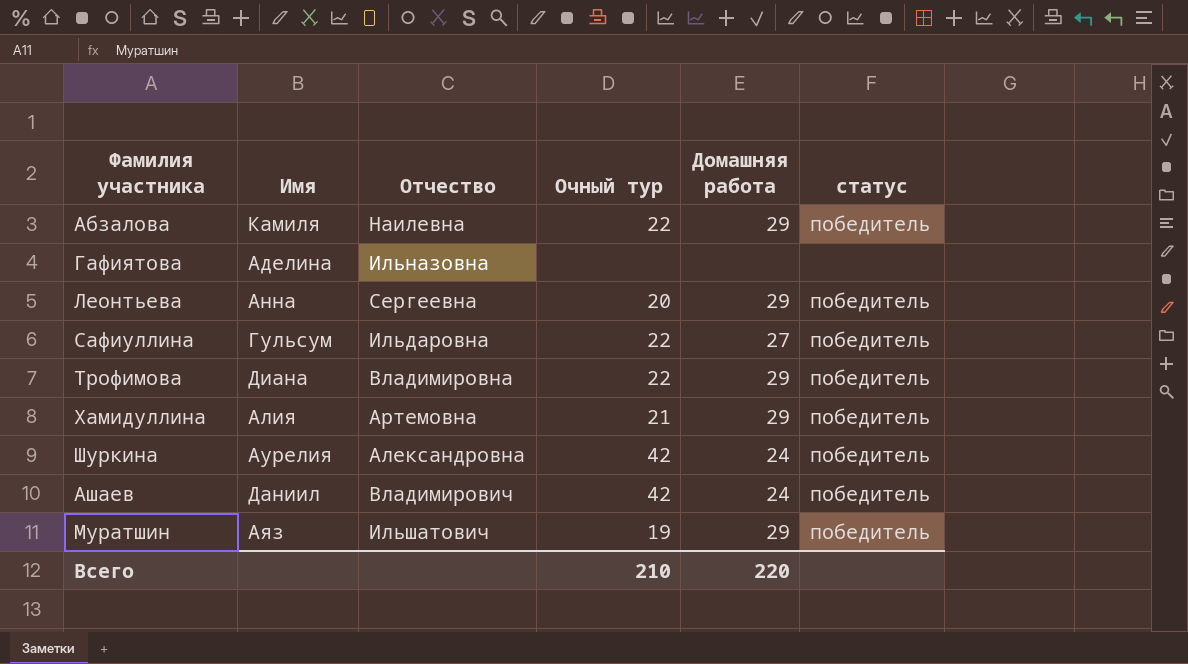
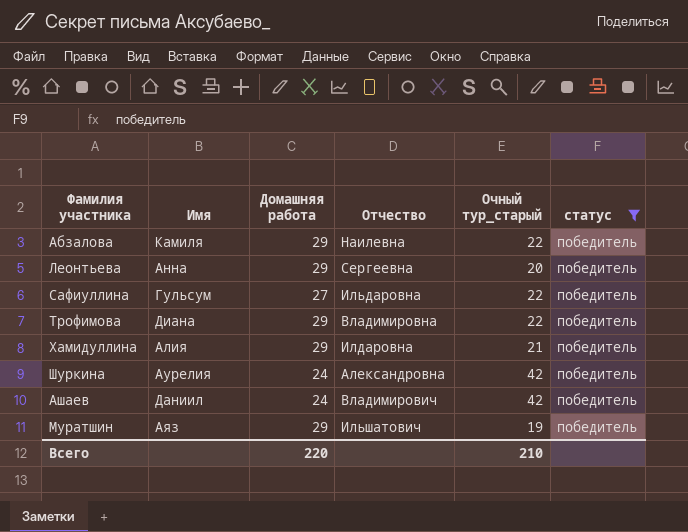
filter: none -> статус = победитель
column Домашняя работа | position: 5 -> 3
column name: Очный тур -> Очный тур_старый
Хамидуллина | Отчество: Артемовна -> Илдаровна

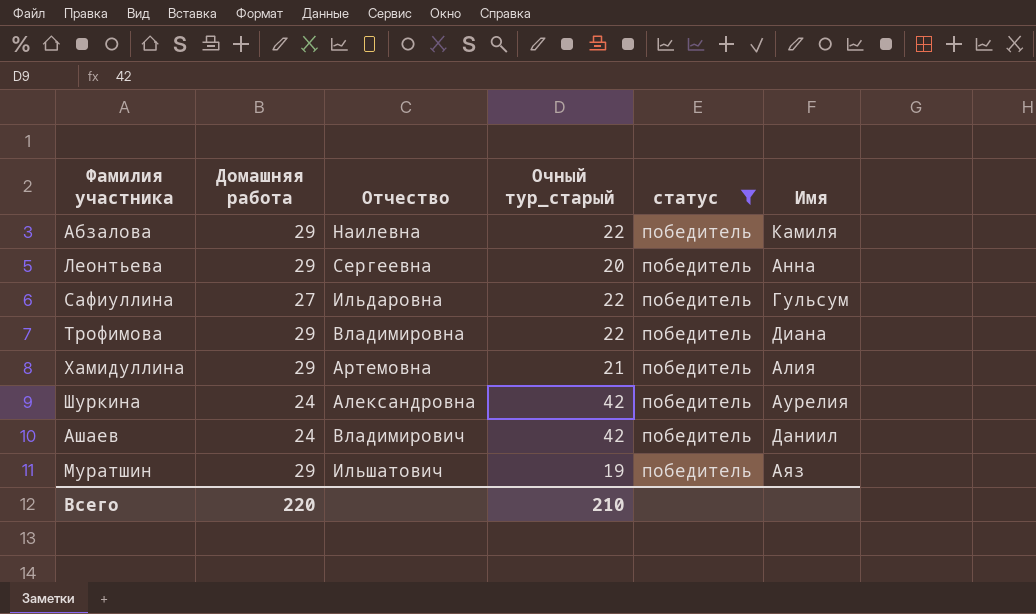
column Имя | position: 2 -> 6
Хамидуллина | Отчество: Илдаровна -> Артемовна

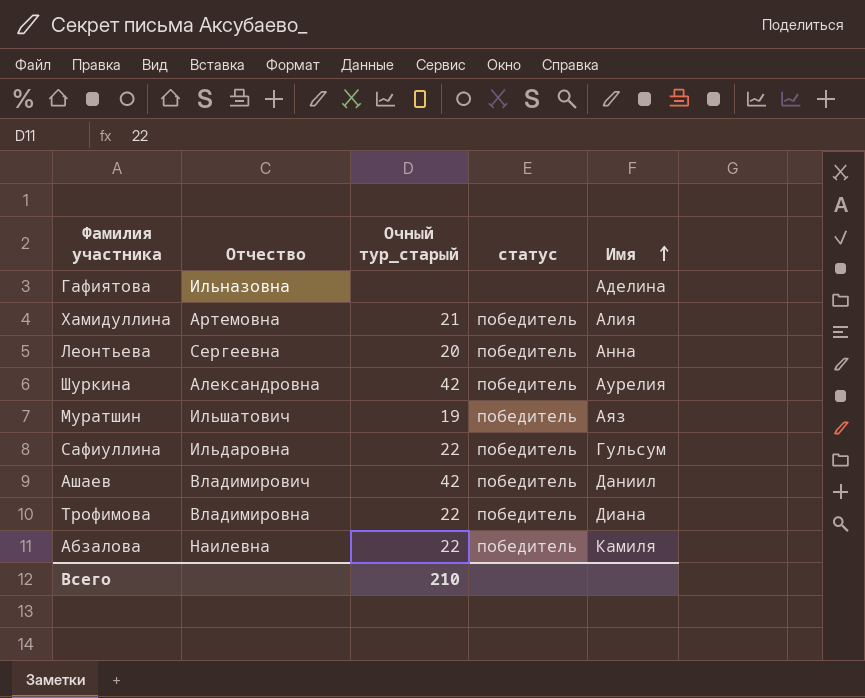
filter: статус = победитель -> none
row order: none -> Имя ascending
column Домашняя работа | position: 2 -> none

